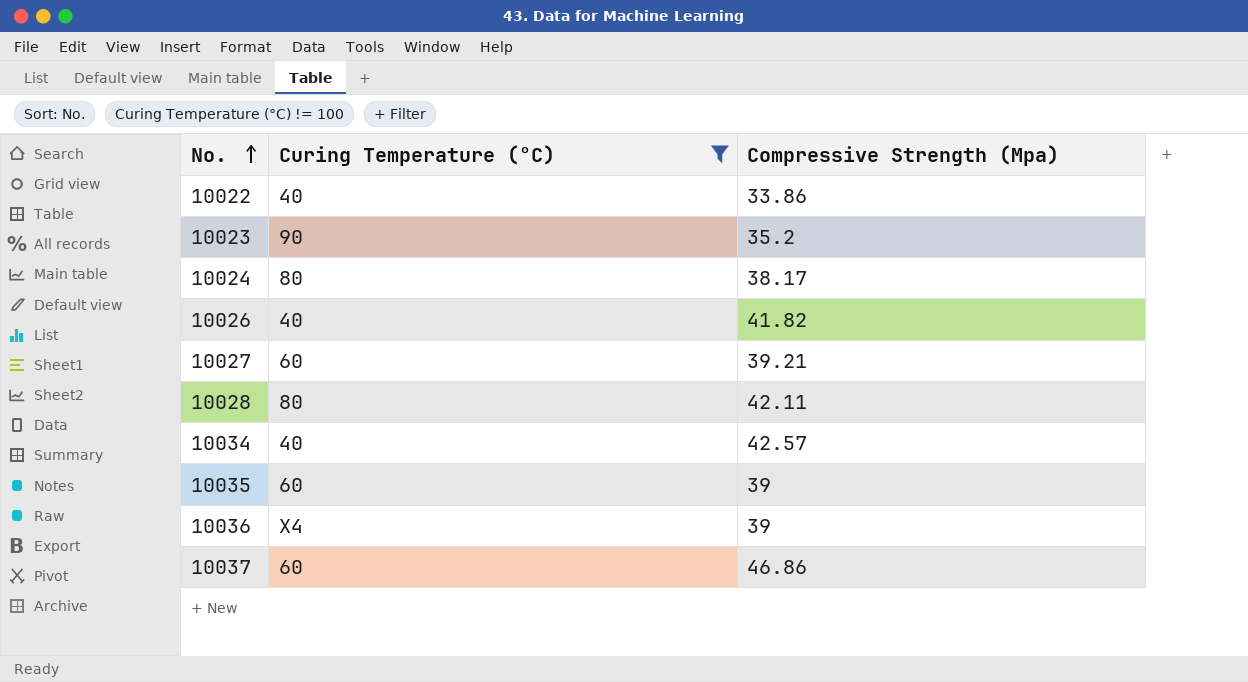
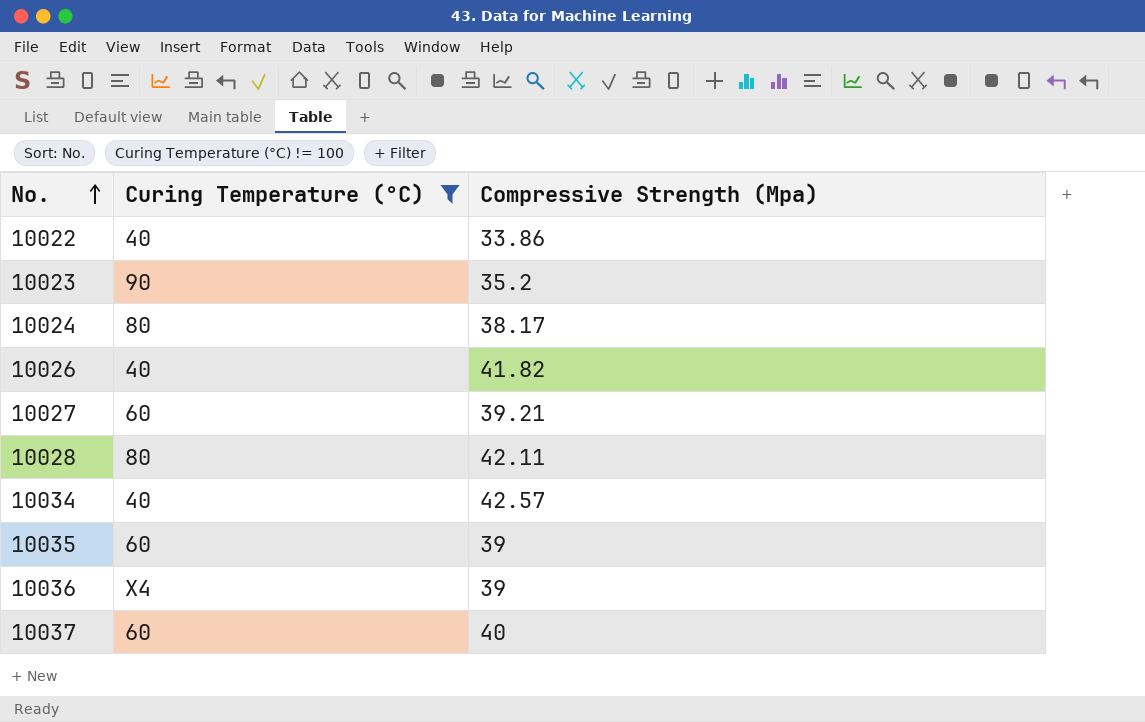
10037 | Compressive Strength (Mpa): 46.86 -> 40

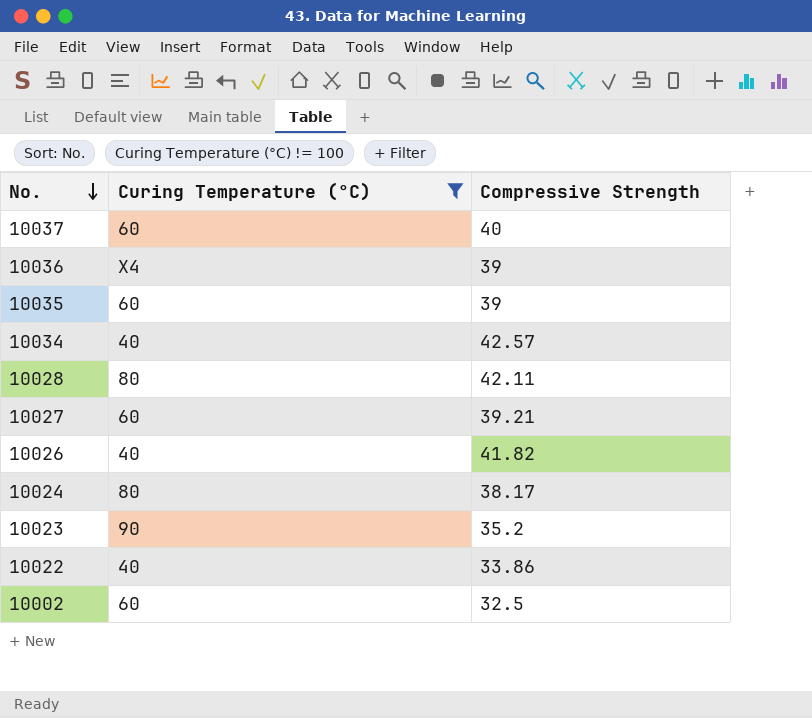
row order: No. ascending -> No. descending
column name: Compressive Strength (Mpa) -> Compressive Strength
row 10002: none -> 60 | 32.5

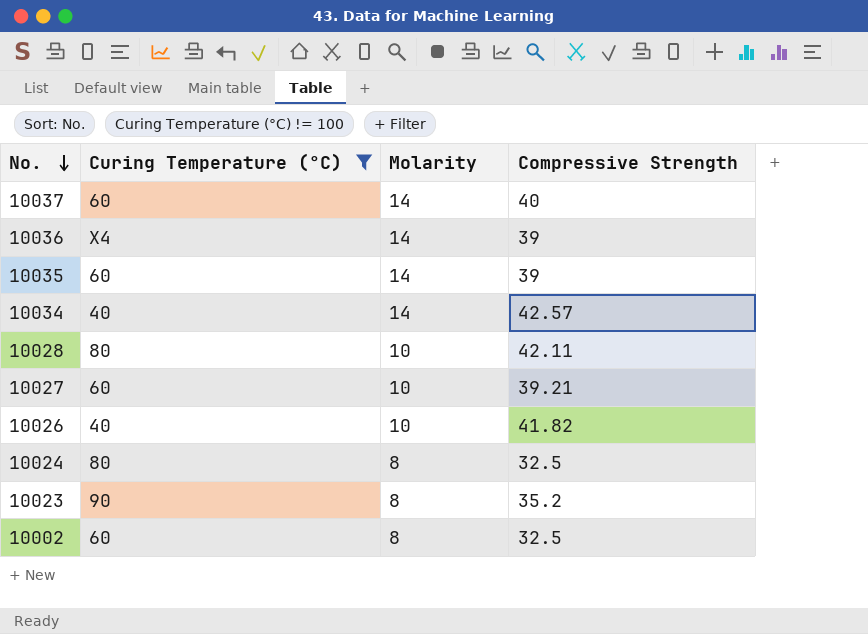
column Molarity | position: none -> 3
row 10022: 40 | 33.86 -> none
10024 | Compressive Strength: 38.17 -> 32.5

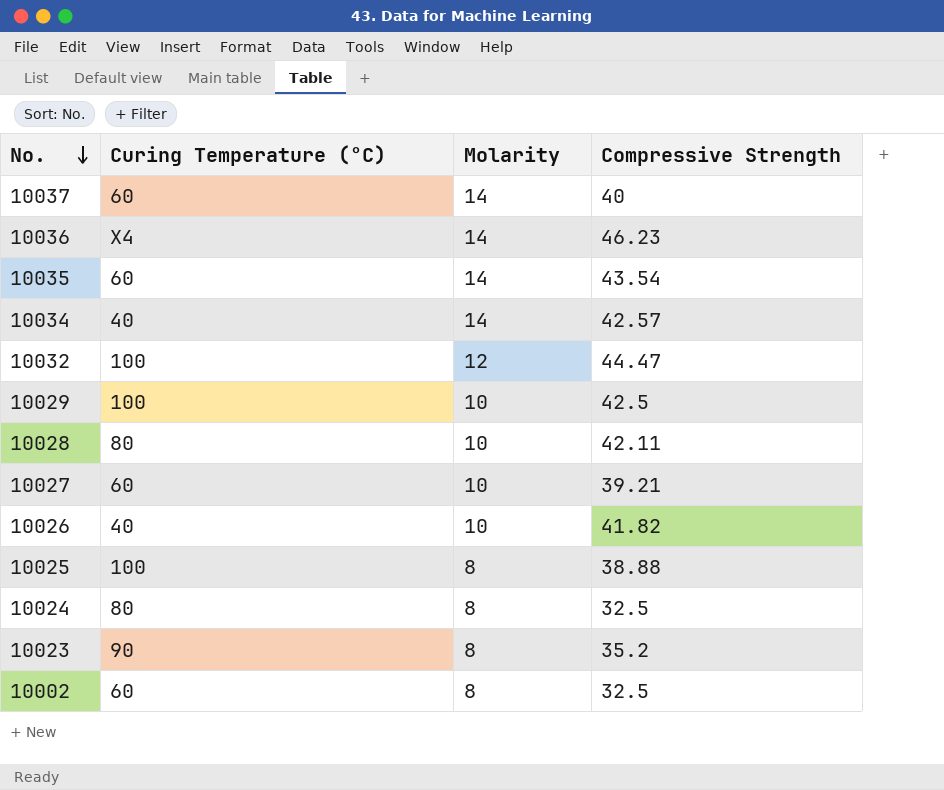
filter: Curing Temperature (°C) != 100 -> none
10036 | Compressive Strength: 39 -> 46.23
10035 | Compressive Strength: 39 -> 43.54

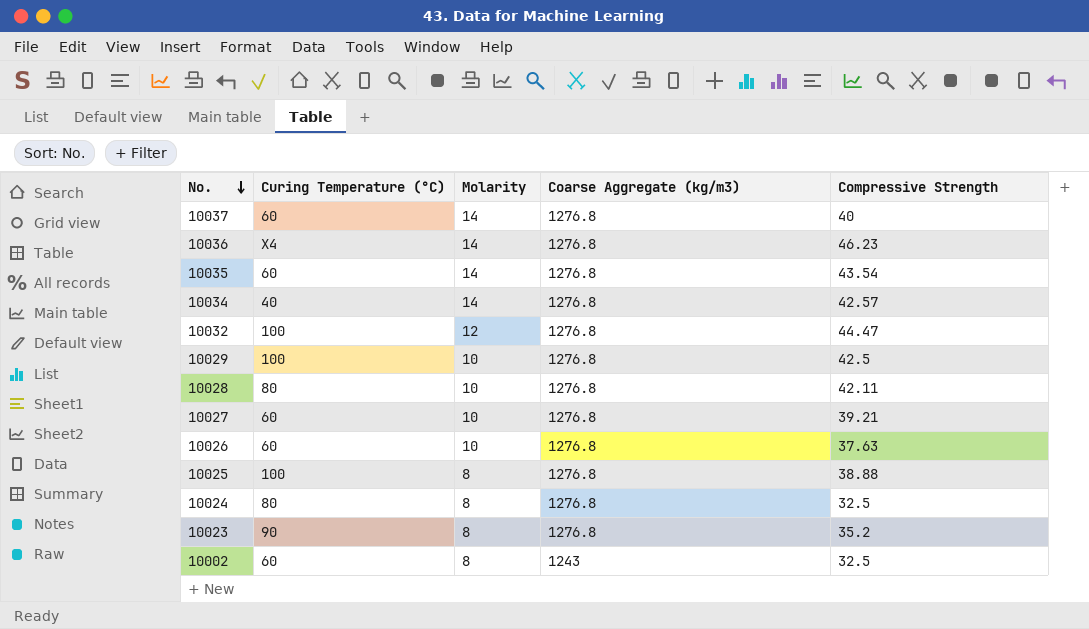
column Coarse Aggregate (kg/m3) | position: none -> 4
10026 | Curing Temperature (°C): 40 -> 60
10026 | Compressive Strength: 41.82 -> 37.63

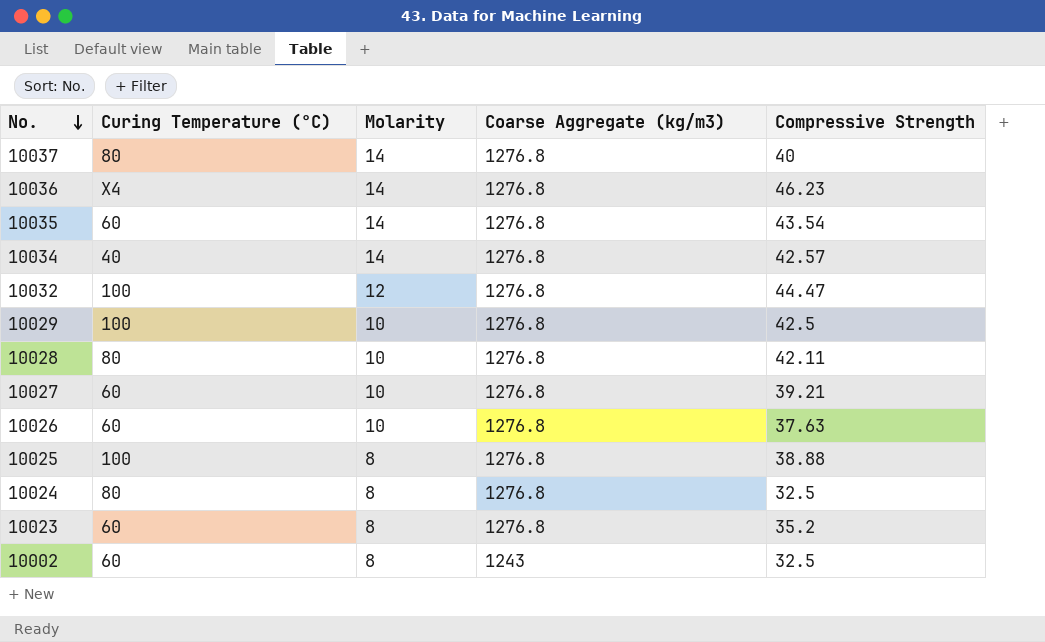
10037 | Curing Temperature (°C): 60 -> 80
10023 | Curing Temperature (°C): 90 -> 60

